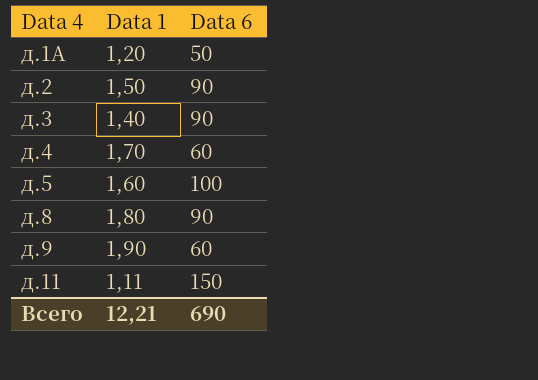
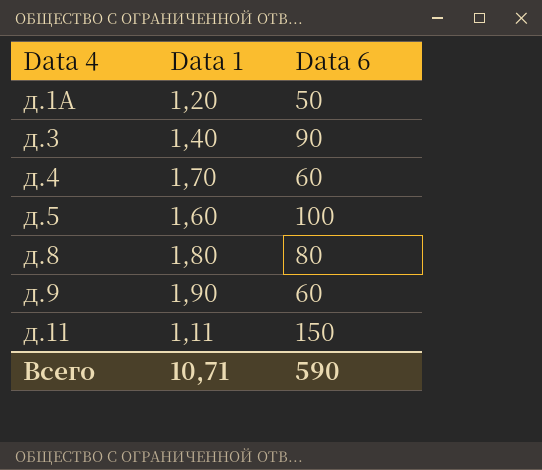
row д.2: 1,50 | 90 -> none
д.8 | Data 6: 90 -> 80
Всего | Data 1: 12,21 -> 10,71
Всего | Data 6: 690 -> 590

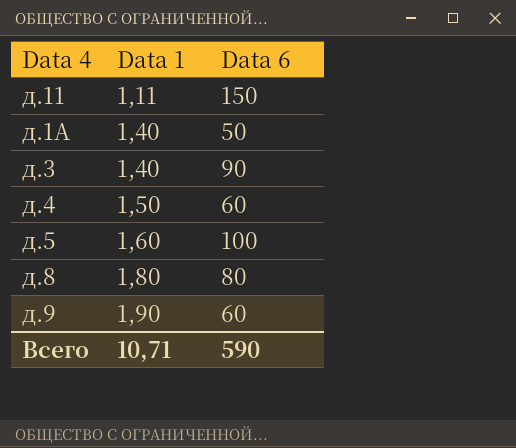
row order: Data 4 ascending -> Data 1 ascending
д.1А | Data 1: 1,20 -> 1,40
д.4 | Data 1: 1,70 -> 1,50

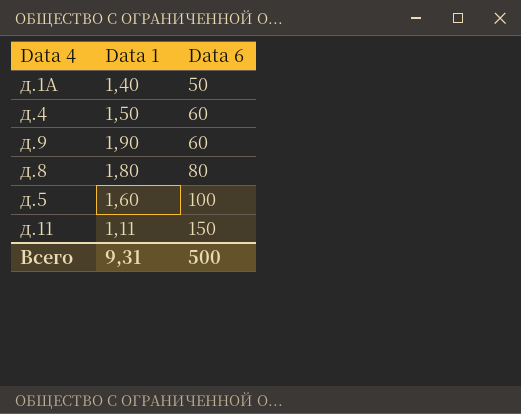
row order: Data 1 ascending -> Data 6 ascending
row д.3: 1,40 | 90 -> none
Всего | Data 1: 10,71 -> 9,31
Всего | Data 6: 590 -> 500

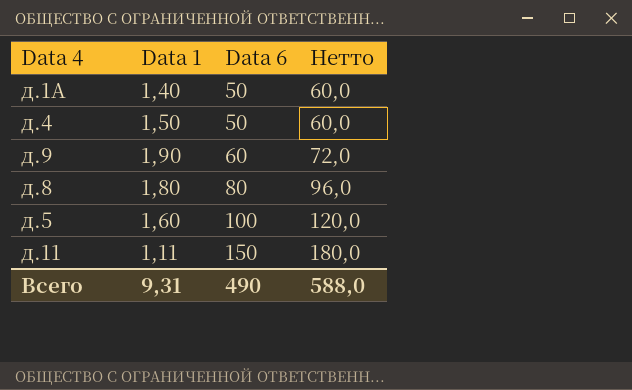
column Нетто | formula: none -> [Data 6] * 1,2
д.4 | Data 6: 60 -> 50
Всего | Data 6: 500 -> 490

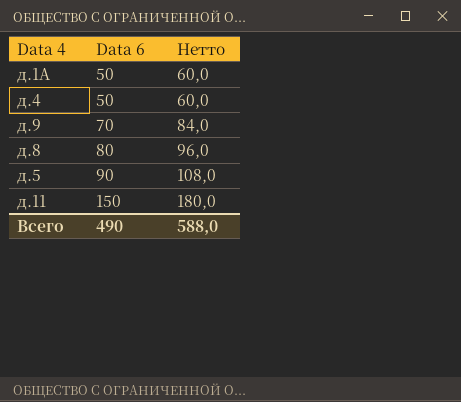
column Data 1 | position: 2 -> none
д.9 | Data 6: 60 -> 70
д.9 | Нетто: 72,0 -> 84,0
д.5 | Data 6: 100 -> 90
д.5 | Нетто: 120,0 -> 108,0

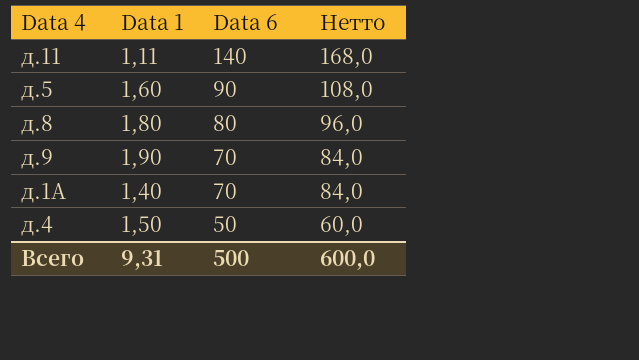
row order: Data 6 ascending -> Data 6 descending
column Data 1 | position: none -> 2
д.11 | Data 6: 150 -> 140
д.11 | Нетто: 180,0 -> 168,0
д.1А | Data 6: 50 -> 70
д.1А | Нетто: 60,0 -> 84,0
Всего | Data 6: 490 -> 500
Всего | Нетто: 588,0 -> 600,0

